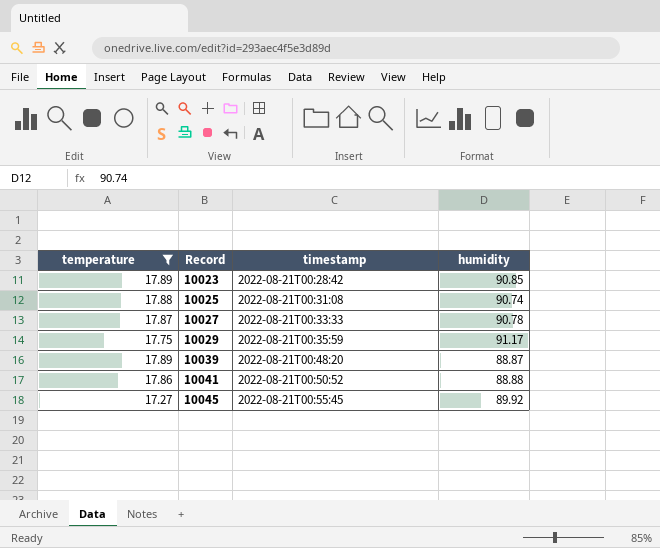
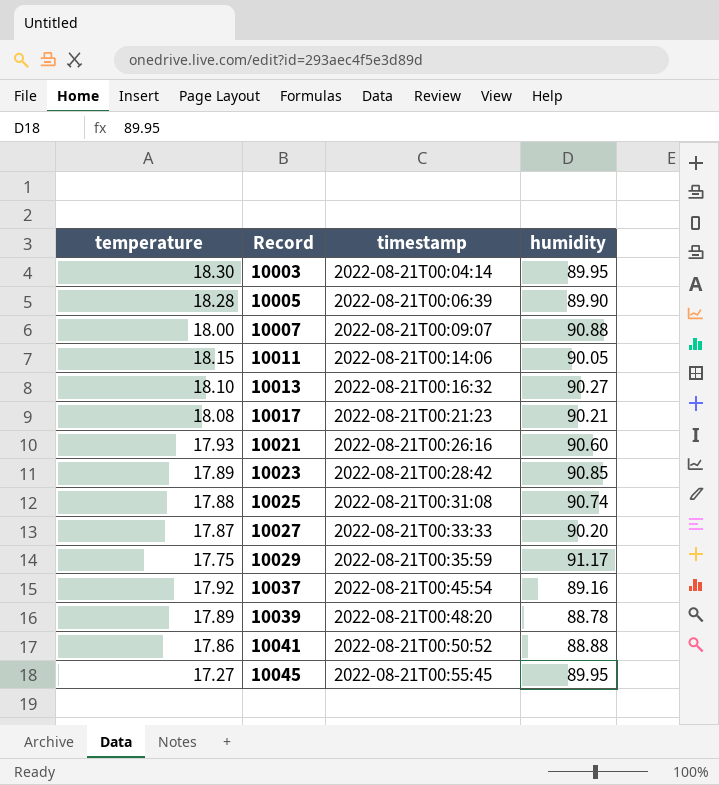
filter: temperature <= 17.89 -> none
10027 | humidity: 90.78 -> 90.20
10039 | humidity: 88.87 -> 88.78
10045 | humidity: 89.92 -> 89.95

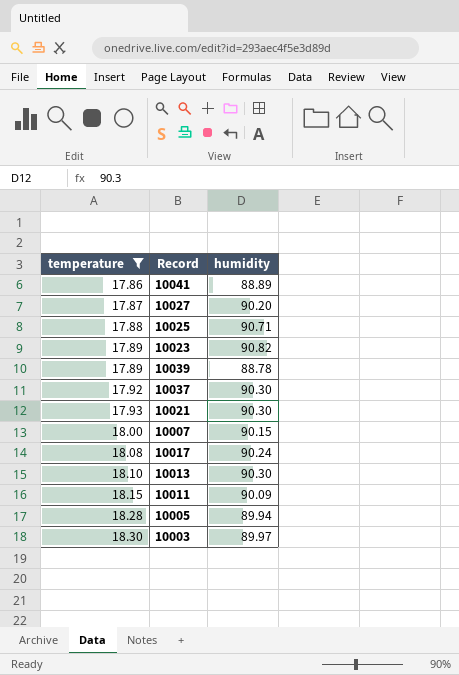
filter: none -> temperature >= 17.86
row order: Record ascending -> temperature ascending
column timestamp | position: 3 -> none
10041 | humidity: 88.88 -> 88.89
10025 | humidity: 90.74 -> 90.71
10023 | humidity: 90.85 -> 90.82
10037 | humidity: 89.16 -> 90.30
10021 | humidity: 90.60 -> 90.30
10007 | humidity: 90.88 -> 90.15
10017 | humidity: 90.21 -> 90.24
10013 | humidity: 90.27 -> 90.30
10011 | humidity: 90.05 -> 90.09
10005 | humidity: 89.90 -> 89.94
10003 | humidity: 89.95 -> 89.97

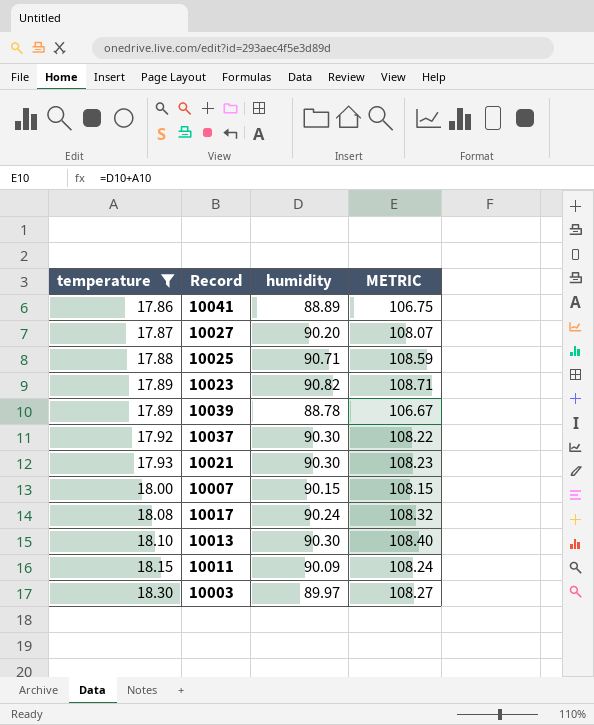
column METRIC | formula: none -> [temperature] + [humidity]
row 10005: 18.28 | 89.94 -> none

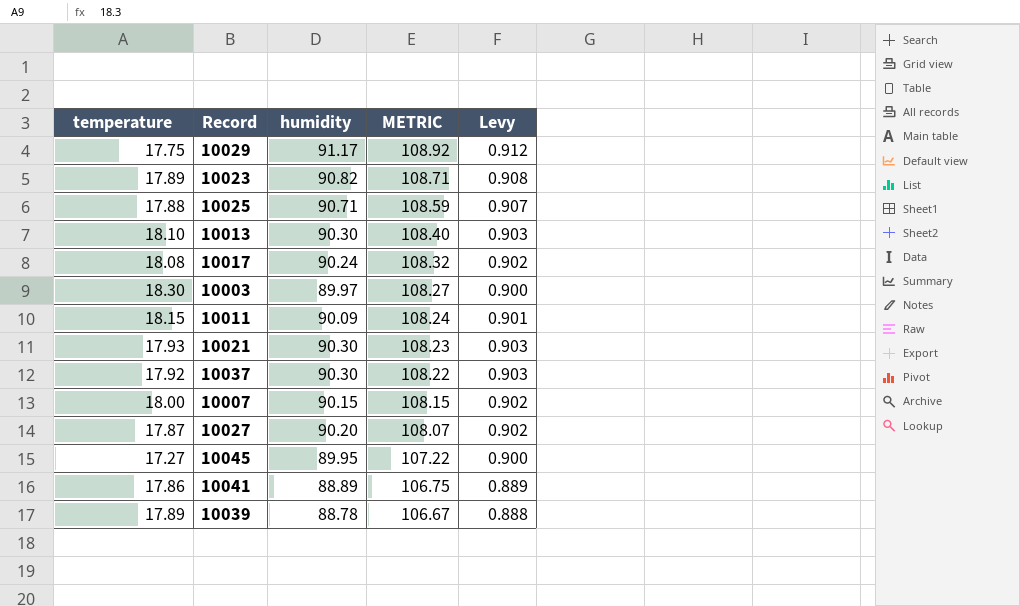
filter: temperature >= 17.86 -> none
row order: temperature ascending -> METRIC descending
column Levy | formula: none -> [humidity] * 0.01

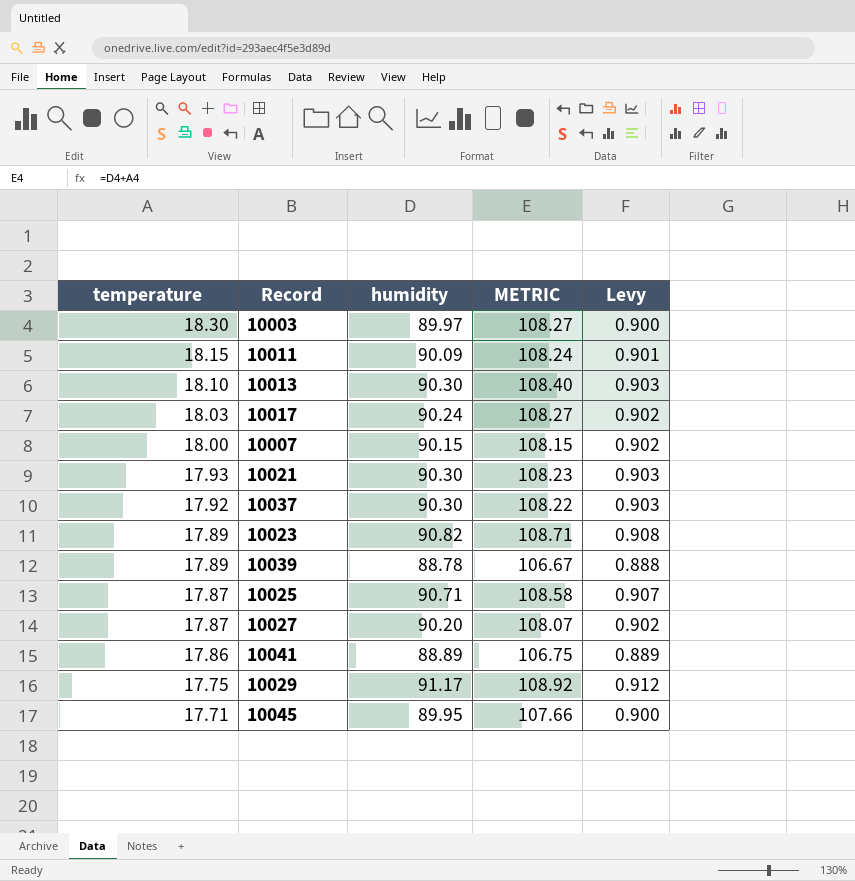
row order: METRIC descending -> temperature descending
10017 | temperature: 18.08 -> 18.03
10017 | METRIC: 108.32 -> 108.27
10025 | temperature: 17.88 -> 17.87
10025 | METRIC: 108.59 -> 108.58
10045 | temperature: 17.27 -> 17.71
10045 | METRIC: 107.22 -> 107.66

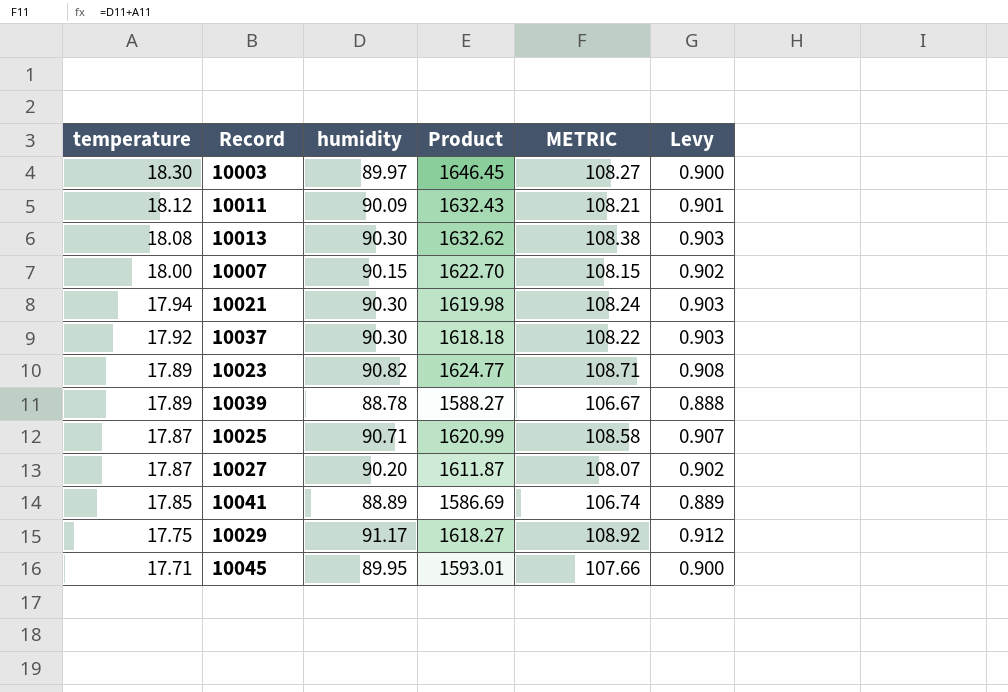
column Product | formula: none -> [temperature] * [humidity]
row 10017: 18.03 | 90.24 | 108.27 | 0.902 -> none
10011 | temperature: 18.15 -> 18.12
10011 | METRIC: 108.24 -> 108.21
10013 | temperature: 18.10 -> 18.08
10013 | METRIC: 108.40 -> 108.38
10021 | temperature: 17.93 -> 17.94
10021 | METRIC: 108.23 -> 108.24
10041 | temperature: 17.86 -> 17.85
10041 | METRIC: 106.75 -> 106.74

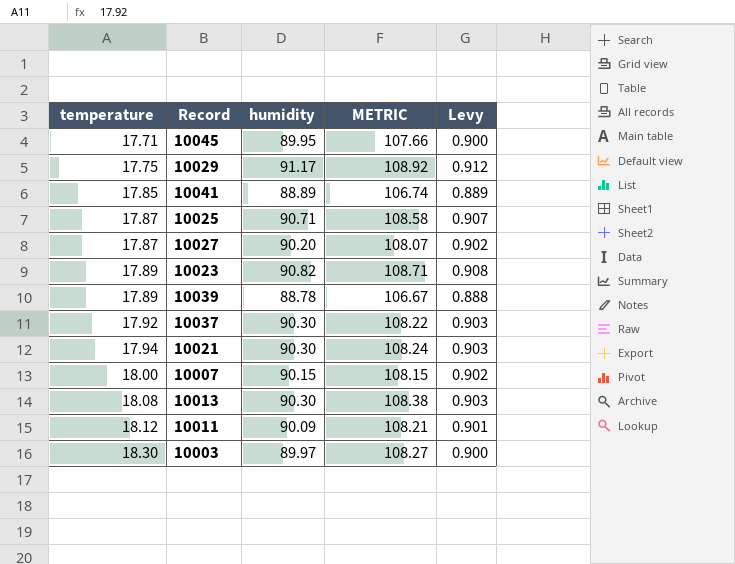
row order: temperature descending -> temperature ascending
column Product | formula: [temperature] * [humidity] -> none

